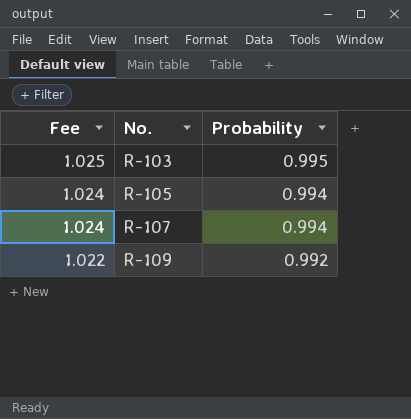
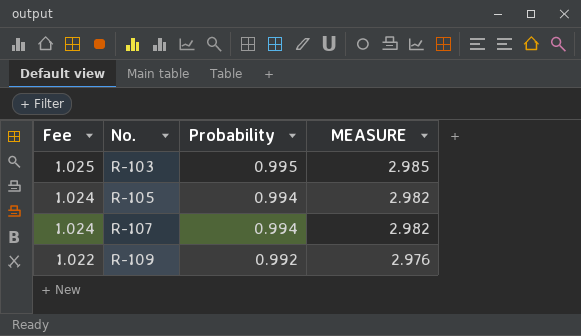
column MEASURE | formula: none -> [Probability] * 3

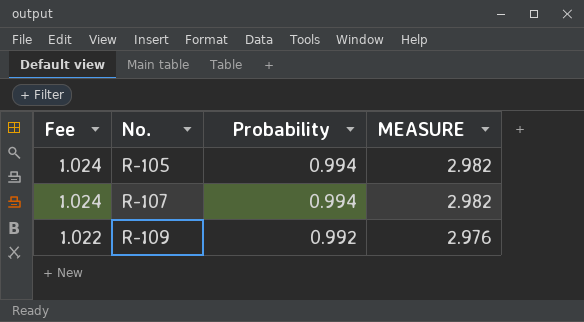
row R-103: 1.025 | 0.995 | 2.985 -> none

